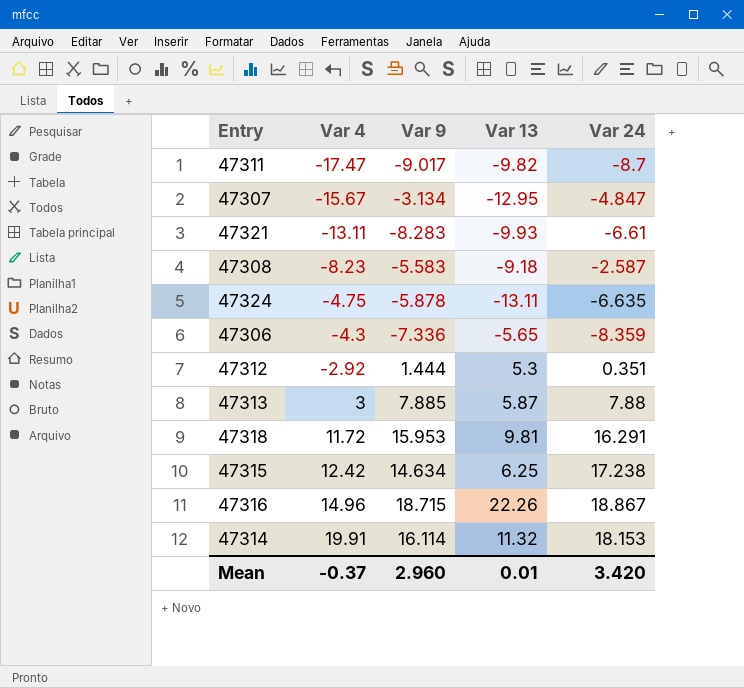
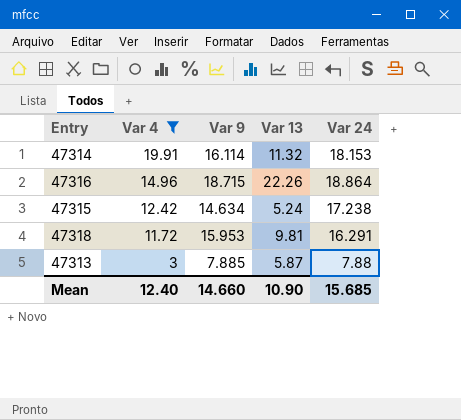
filter: none -> Var 4 >= 3
row order: Var 4 ascending -> Var 4 descending
47316 | Var 24: 18.867 -> 18.864
47315 | Var 13: 6.25 -> 5.24
Mean | Var 4: -0.37 -> 12.40
Mean | Var 9: 2.960 -> 14.660
Mean | Var 13: 0.01 -> 10.90
Mean | Var 24: 3.420 -> 15.685

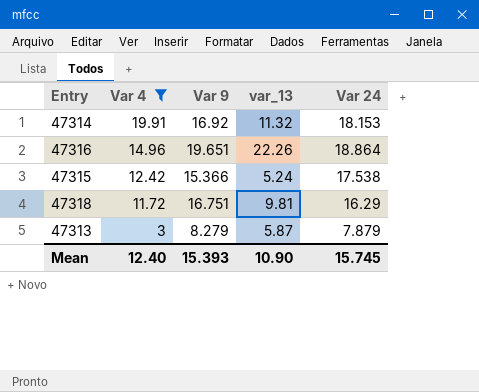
column name: Var 13 -> var_13
47314 | Var 9: 16.114 -> 16.92
47316 | Var 9: 18.715 -> 19.651
47315 | Var 9: 14.634 -> 15.366
47315 | Var 24: 17.238 -> 17.538
47318 | Var 9: 15.953 -> 16.751
47318 | Var 24: 16.291 -> 16.29
47313 | Var 9: 7.885 -> 8.279
47313 | Var 24: 7.88 -> 7.879
Mean | Var 9: 14.660 -> 15.393
Mean | Var 24: 15.685 -> 15.745

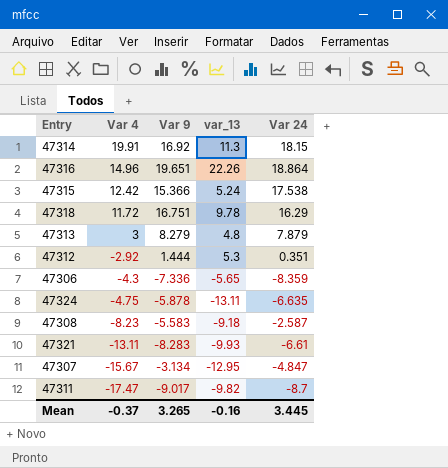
filter: Var 4 >= 3 -> none
47314 | var_13: 11.32 -> 11.3
47314 | Var 24: 18.153 -> 18.15
47318 | var_13: 9.81 -> 9.78
47313 | var_13: 5.87 -> 4.8
Mean | Var 4: 12.40 -> -0.37
Mean | Var 9: 15.393 -> 3.265
Mean | var_13: 10.90 -> -0.16
Mean | Var 24: 15.745 -> 3.445

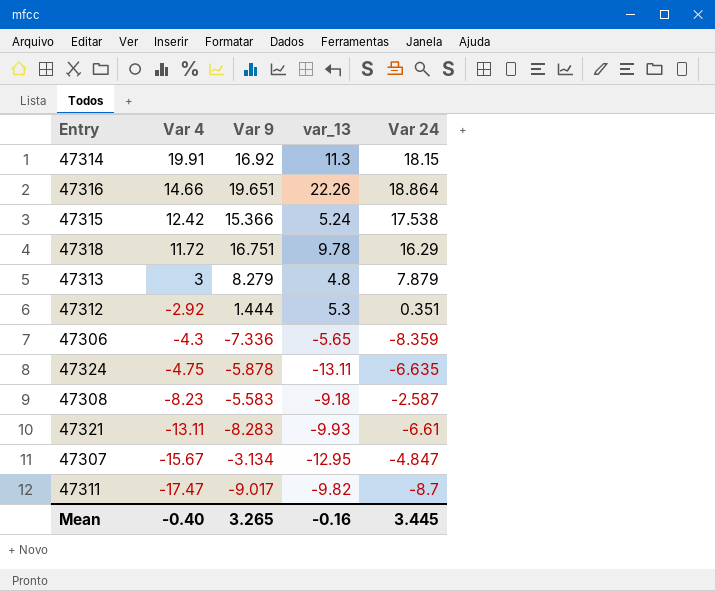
47316 | Var 4: 14.96 -> 14.66
Mean | Var 4: -0.37 -> -0.40

